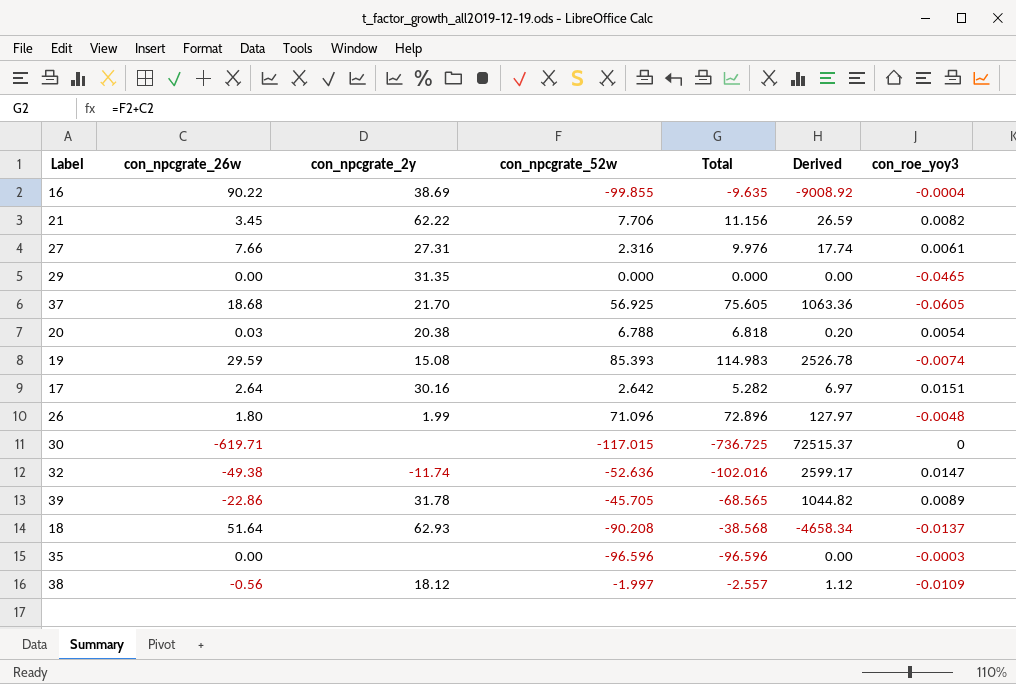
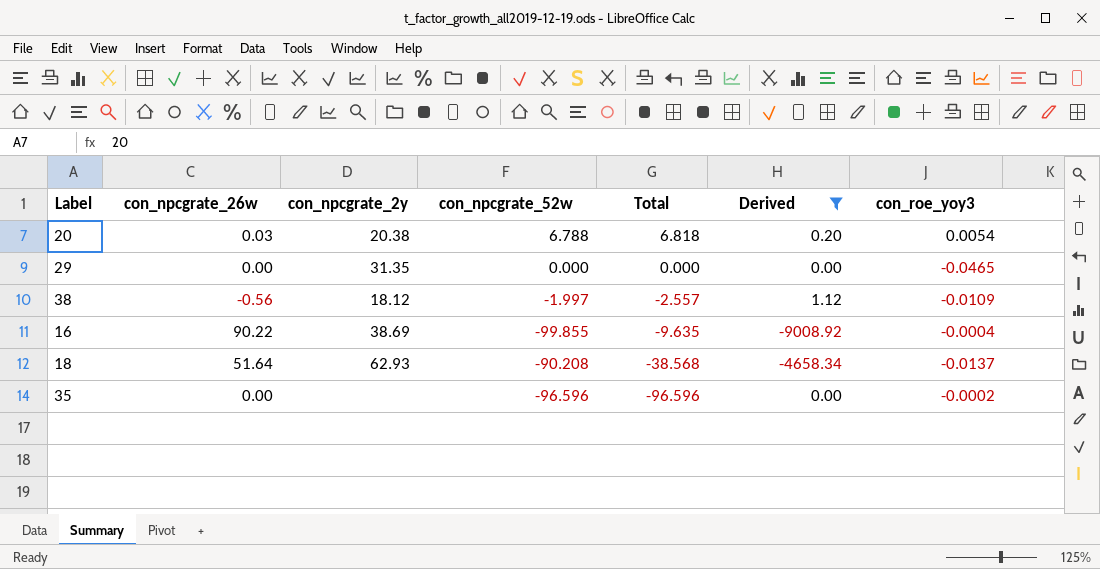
filter: none -> Derived <= 1.12
row order: none -> Total descending
35 | con_roe_yoy3: -0.0003 -> -0.0002

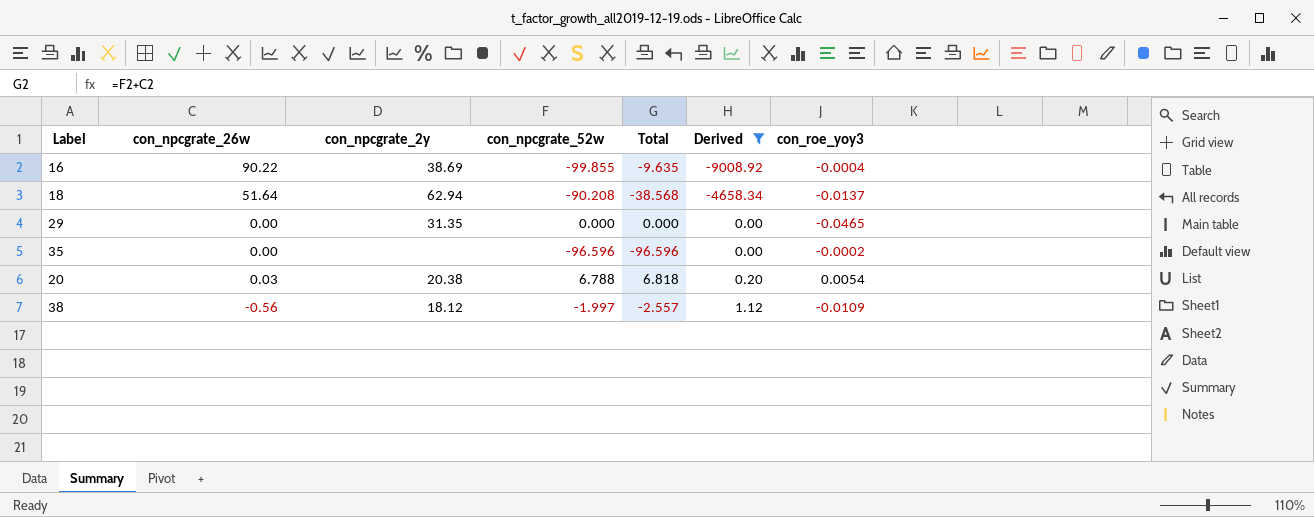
row order: Total descending -> Derived ascending
18 | con_npcgrate_2y: 62.93 -> 62.94

